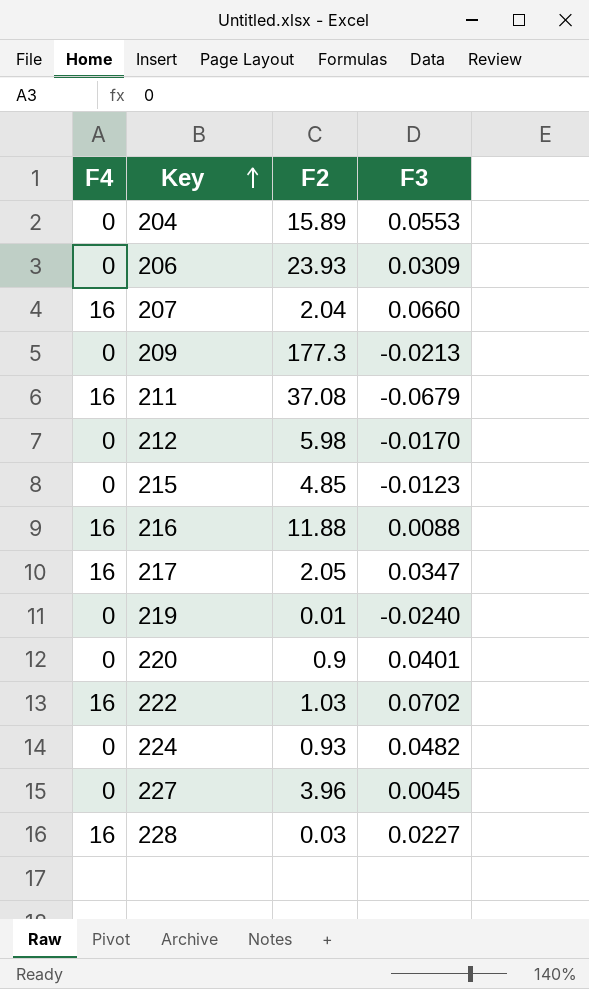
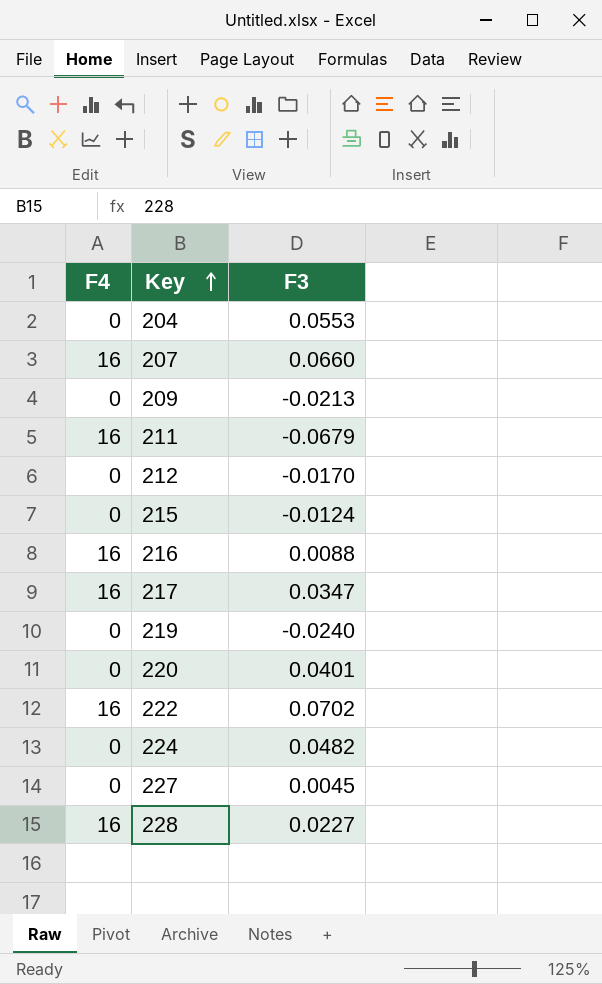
column F2 | position: 3 -> none
row 206: 0 | 23.93 | 0.0309 -> none
215 | F3: -0.0123 -> -0.0124

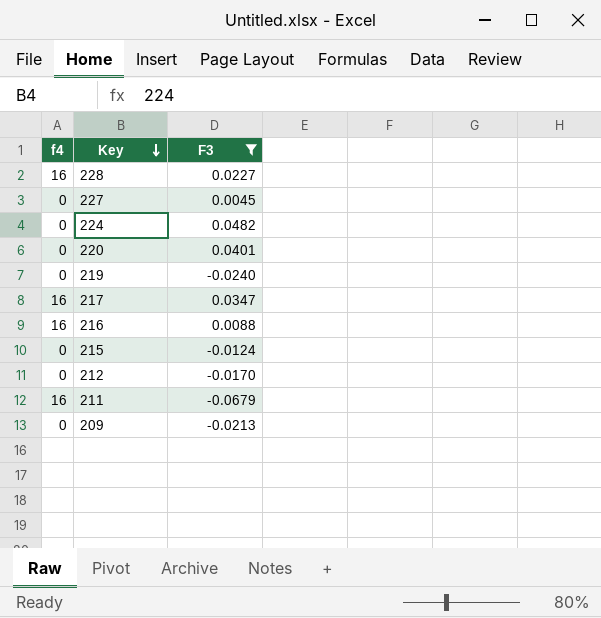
filter: none -> F3 <= 0.0482
row order: Key ascending -> Key descending
column name: F4 -> f4

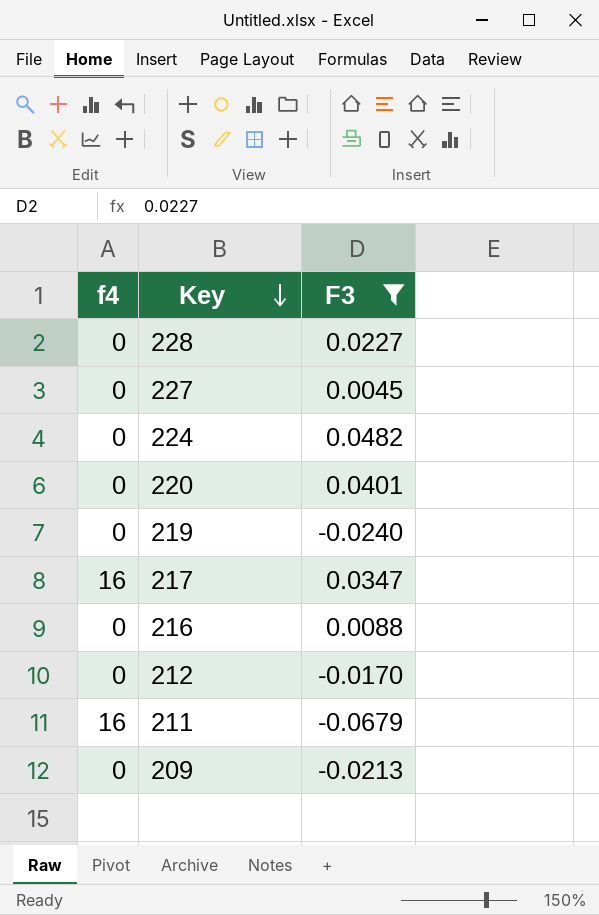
row 215: 0 | -0.0124 -> none
228 | f4: 16 -> 0
216 | f4: 16 -> 0

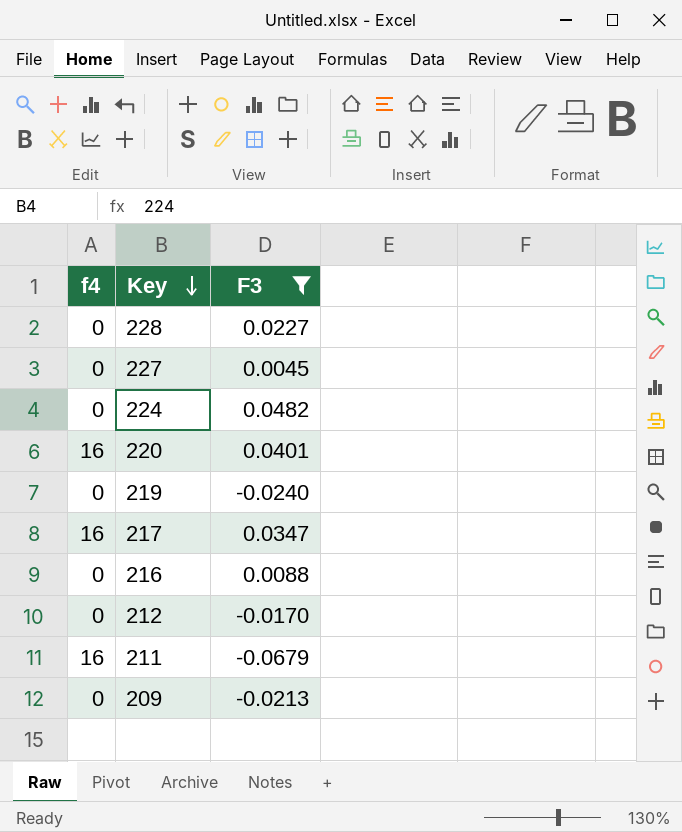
220 | f4: 0 -> 16

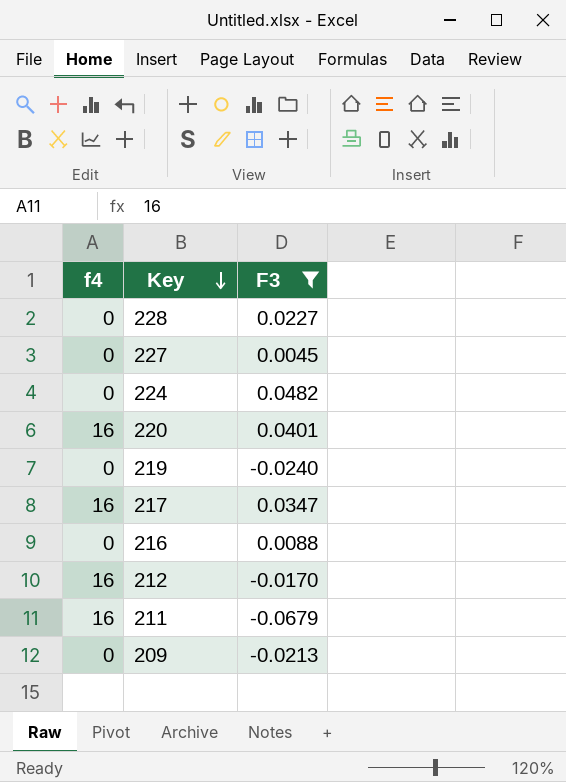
212 | f4: 0 -> 16

